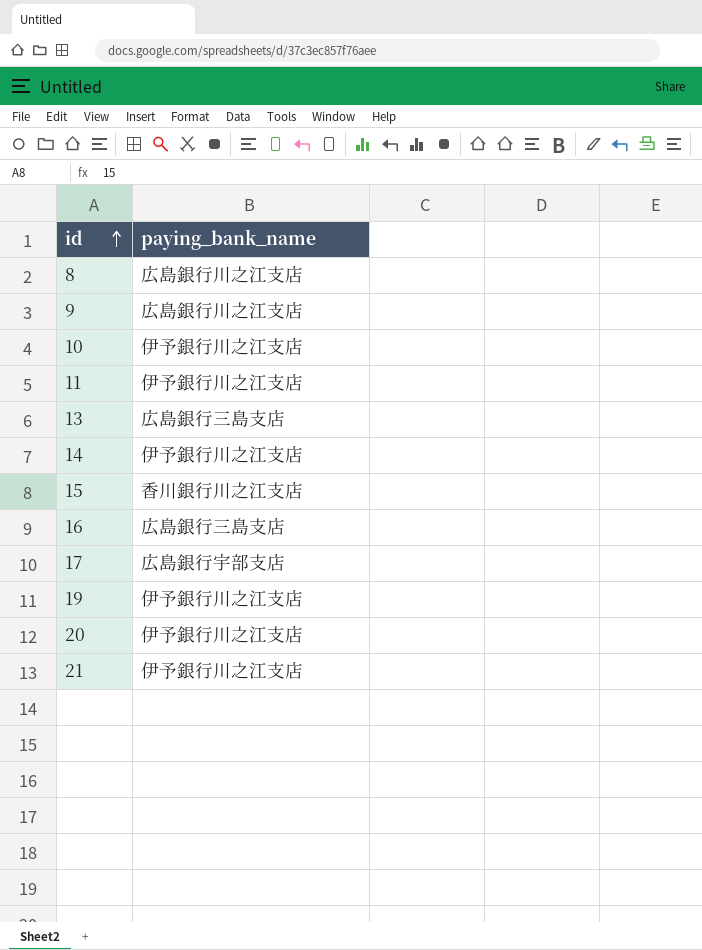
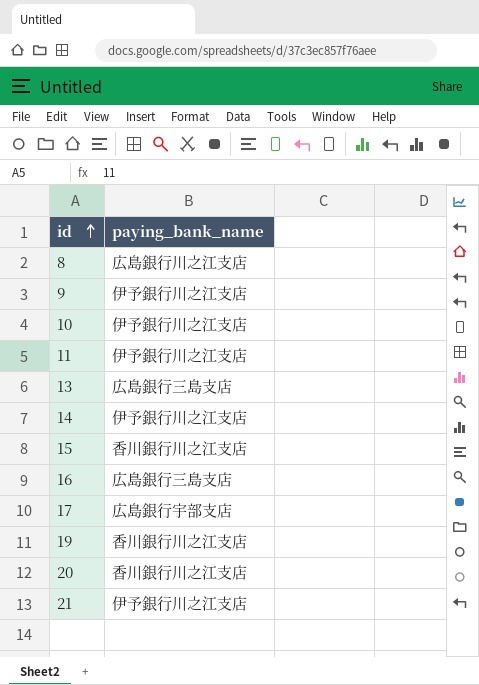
9 | paying_bank_name: 広島銀行川之江支店 -> 伊予銀行川之江支店
19 | paying_bank_name: 伊予銀行川之江支店 -> 香川銀行川之江支店
20 | paying_bank_name: 伊予銀行川之江支店 -> 香川銀行川之江支店

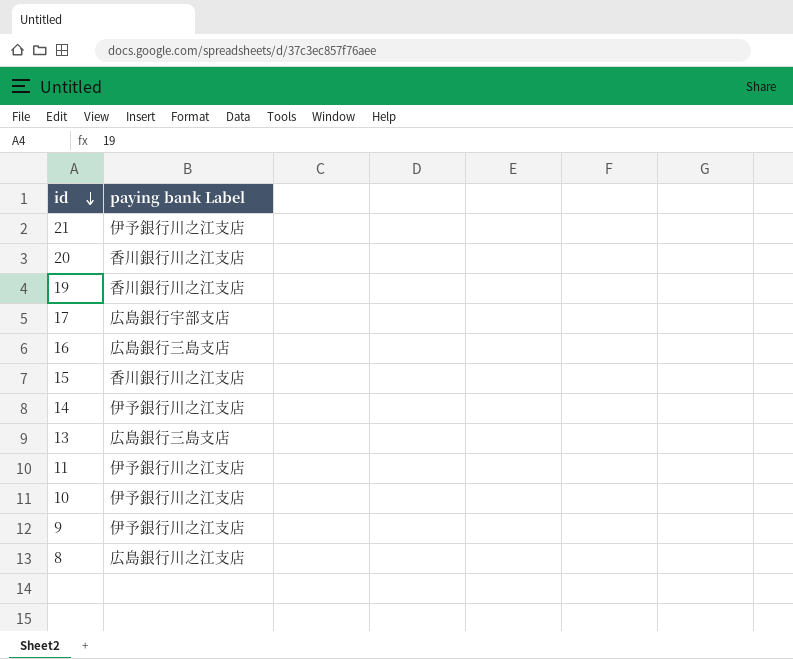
row order: id ascending -> id descending
column name: paying_bank_name -> paying bank Label

